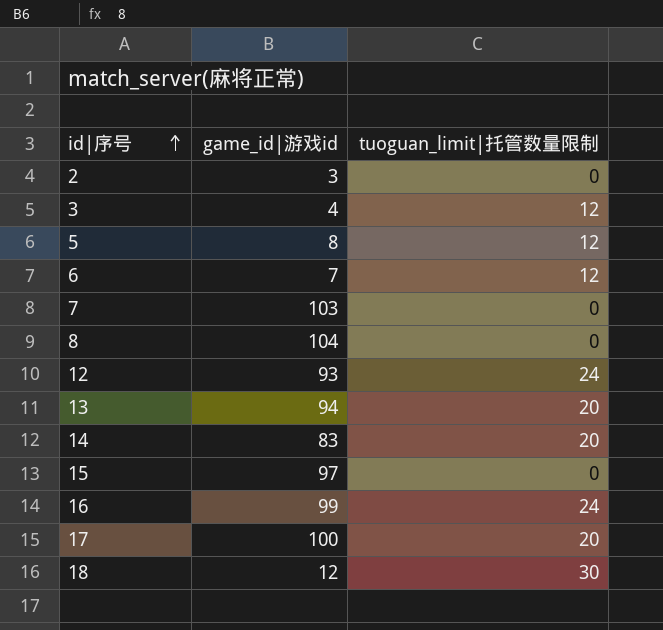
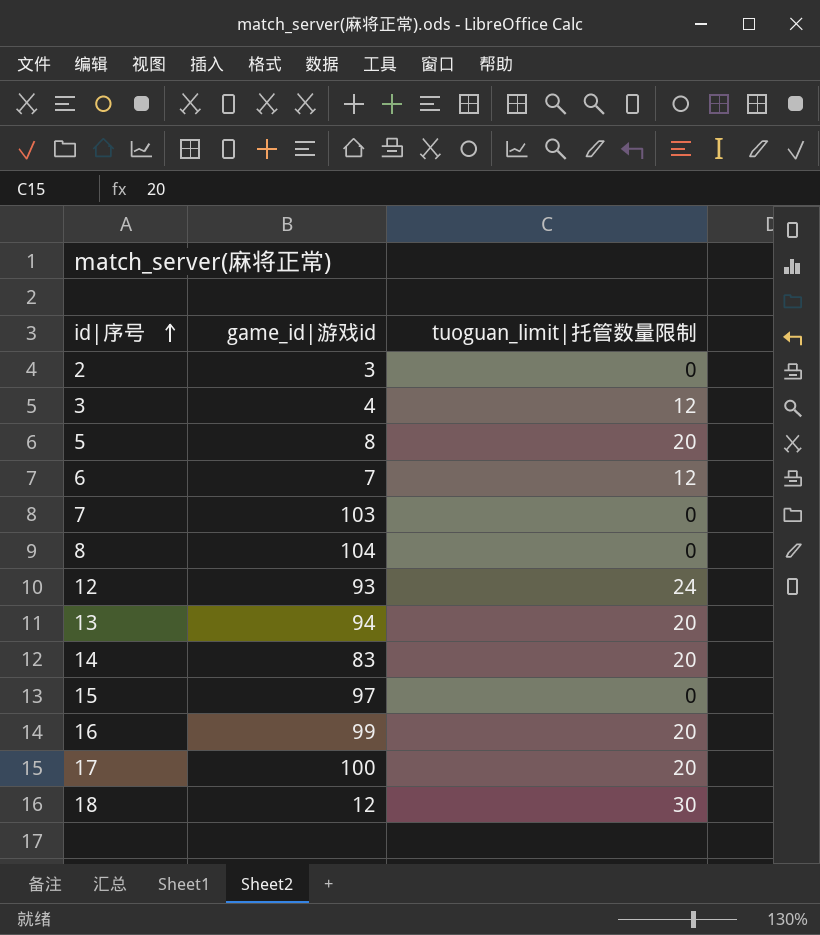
5 | tuoguan_limit|托管数量限制: 12 -> 20
16 | tuoguan_limit|托管数量限制: 24 -> 20

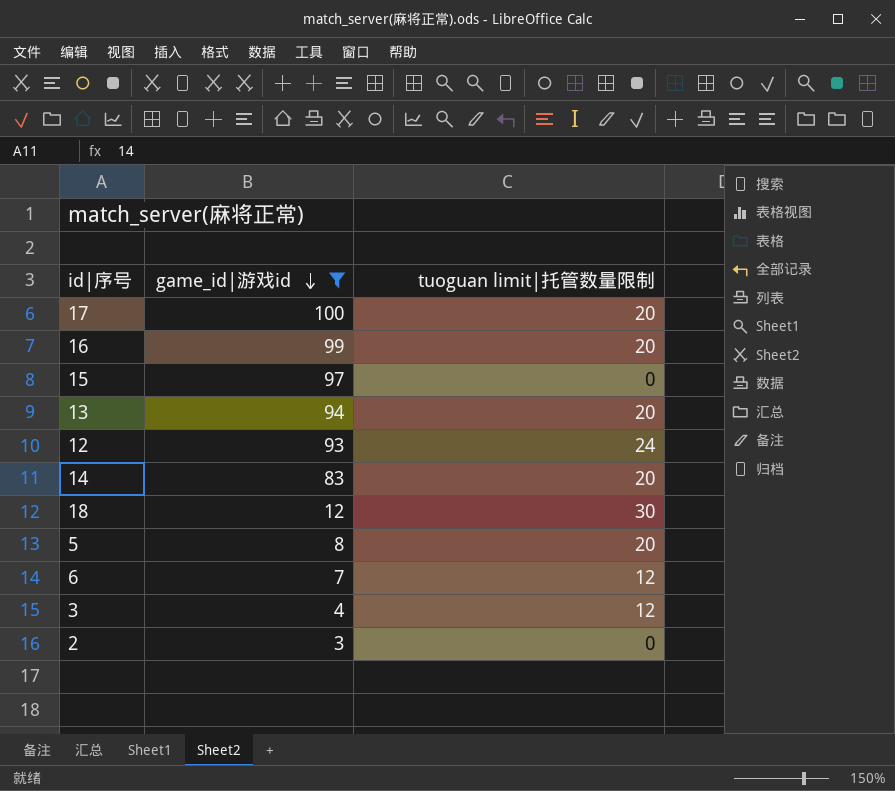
filter: none -> game_id|游戏id <= 100
row order: id|序号 ascending -> game_id|游戏id descending
column name: tuoguan_limit|托管数量限制 -> tuoguan limit|托管数量限制

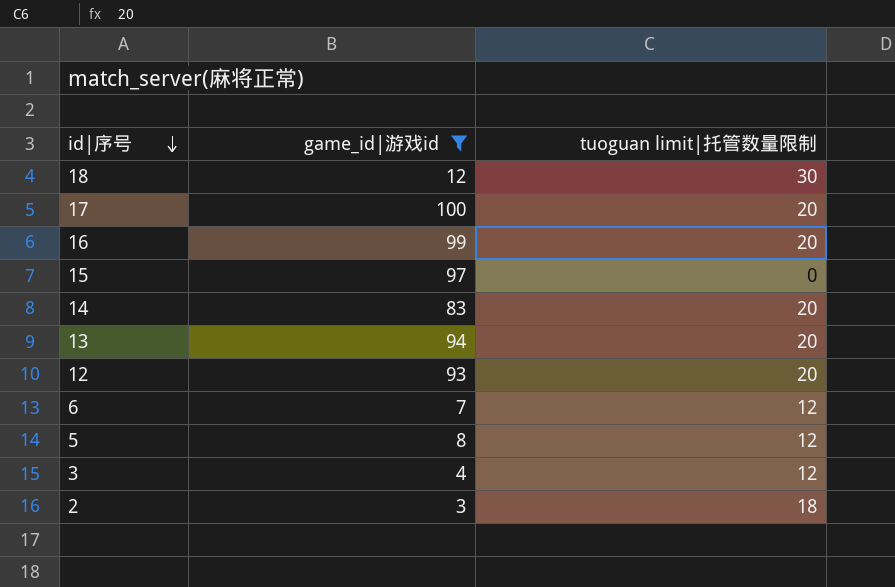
row order: game_id|游戏id descending -> id|序号 descending
12 | tuoguan limit|托管数量限制: 24 -> 20
5 | tuoguan limit|托管数量限制: 20 -> 12
2 | tuoguan limit|托管数量限制: 0 -> 18

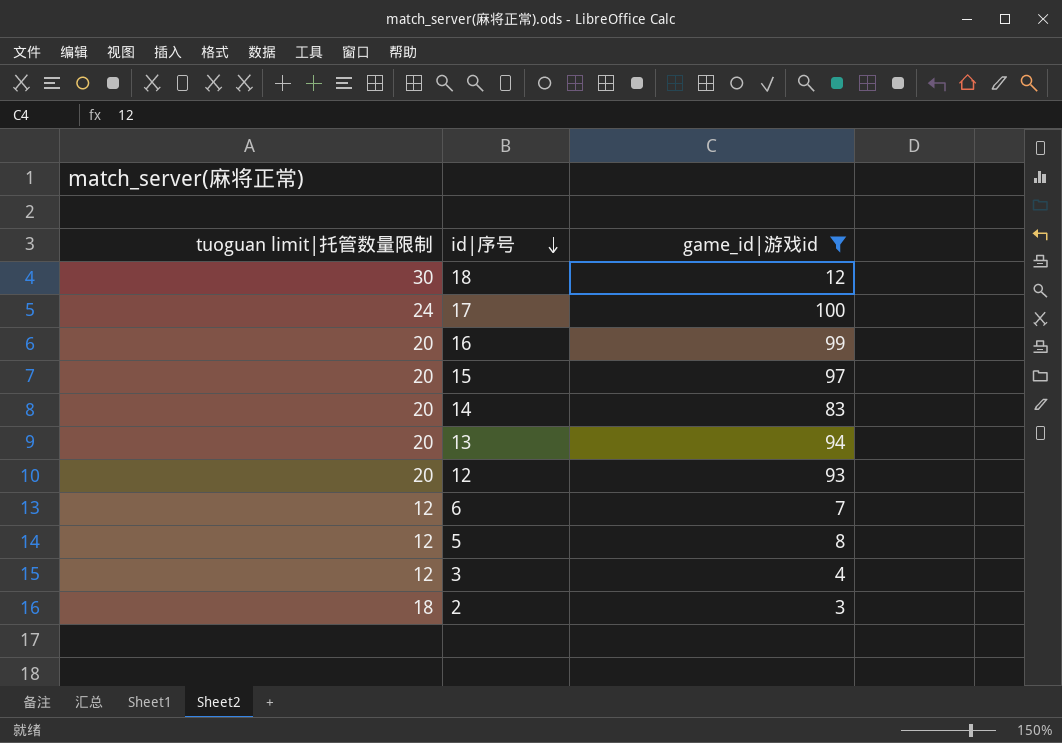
column tuoguan limit|托管数量限制 | position: 3 -> 1
17 | tuoguan limit|托管数量限制: 20 -> 24
15 | tuoguan limit|托管数量限制: 0 -> 20

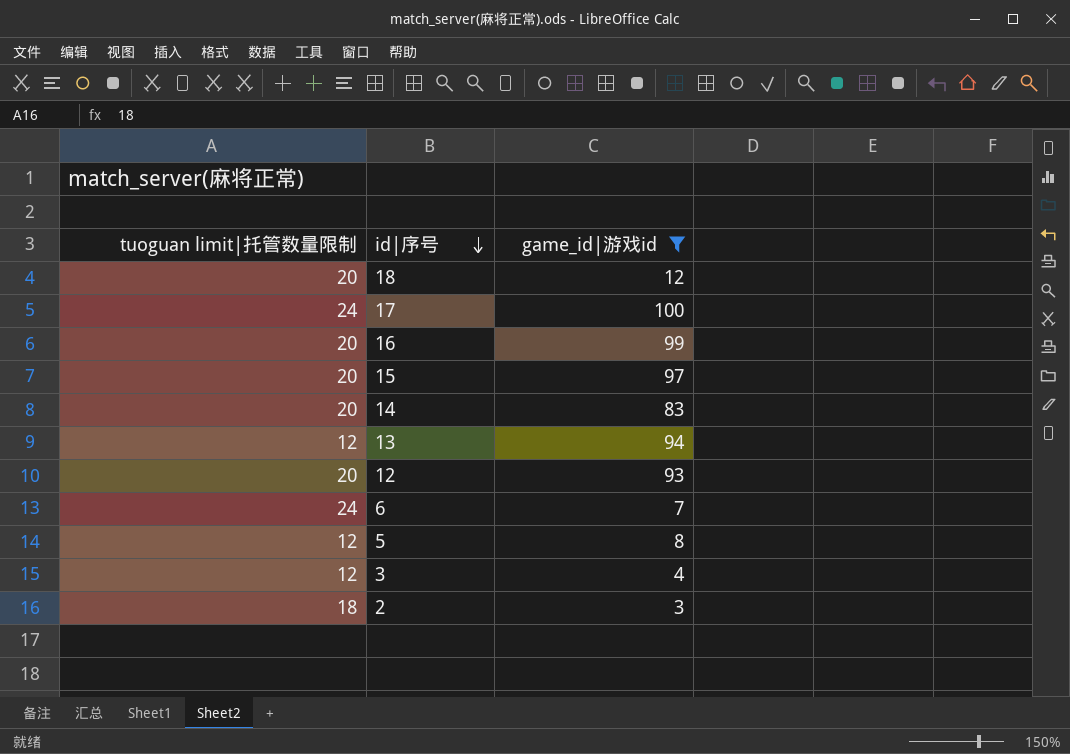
18 | tuoguan limit|托管数量限制: 30 -> 20
13 | tuoguan limit|托管数量限制: 20 -> 12
6 | tuoguan limit|托管数量限制: 12 -> 24

